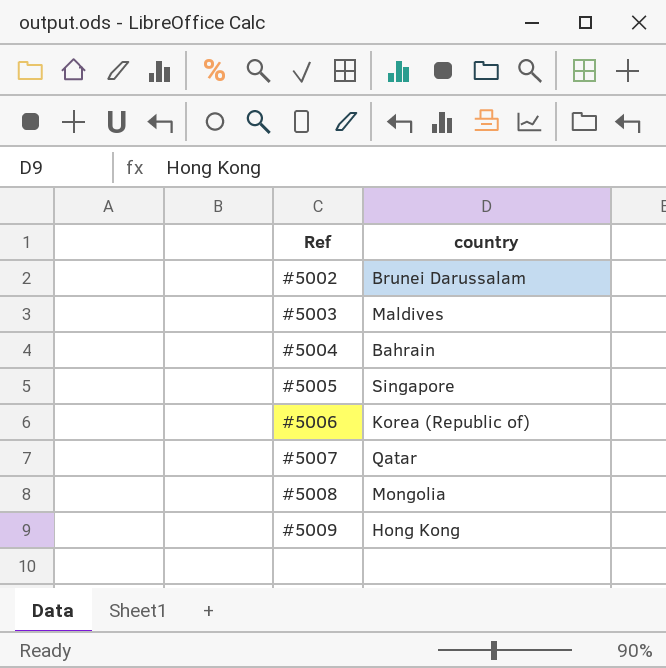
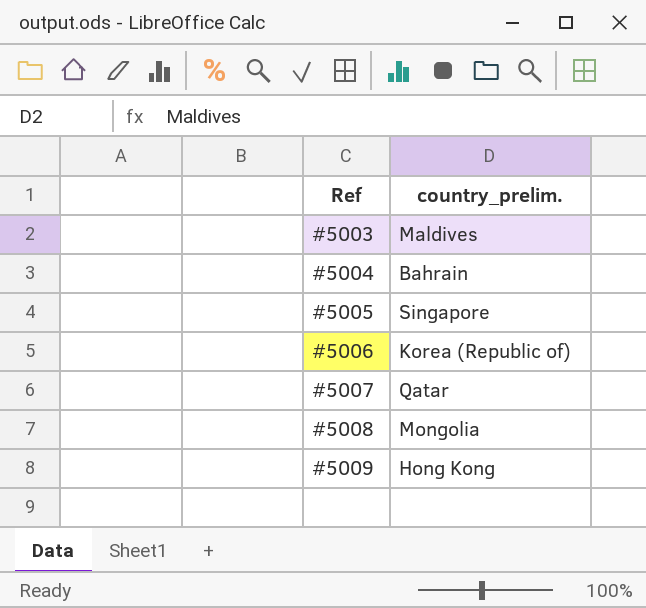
column name: country -> country_prelim.
row #5002: Brunei Darussalam -> none

